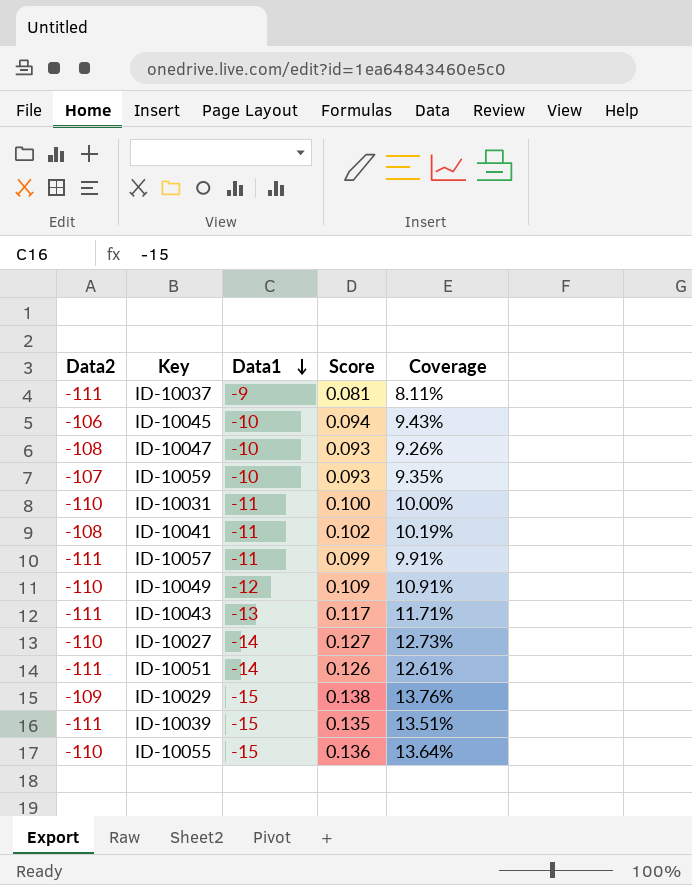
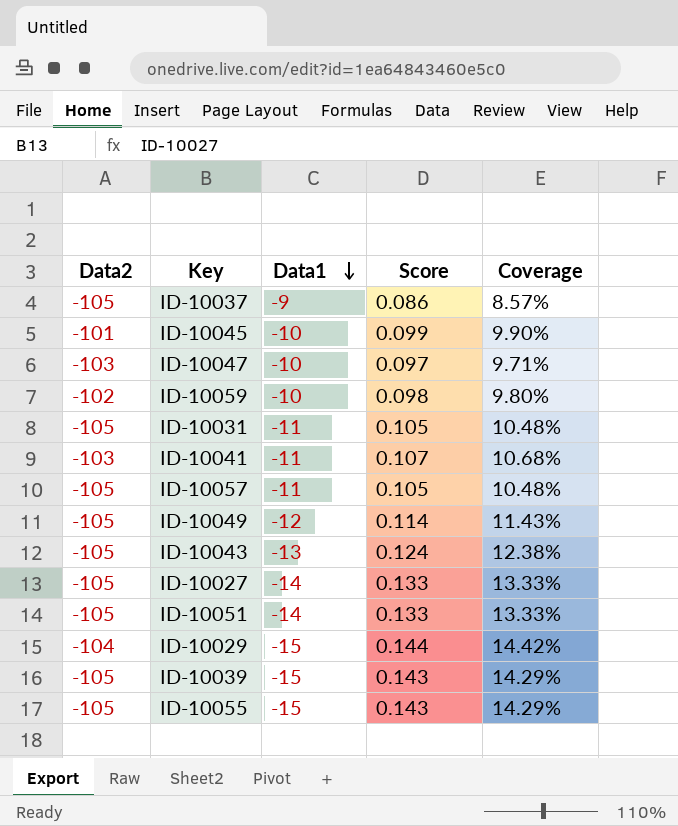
ID-10037 | Data2: -111 -> -105
ID-10037 | Score: 0.081 -> 0.086
ID-10037 | Coverage: 8.11% -> 8.57%
ID-10045 | Data2: -106 -> -101
ID-10045 | Score: 0.094 -> 0.099
ID-10045 | Coverage: 9.43% -> 9.90%
ID-10047 | Data2: -108 -> -103
ID-10047 | Score: 0.093 -> 0.097
ID-10047 | Coverage: 9.26% -> 9.71%
ID-10059 | Data2: -107 -> -102
ID-10059 | Score: 0.093 -> 0.098
ID-10059 | Coverage: 9.35% -> 9.80%
ID-10031 | Data2: -110 -> -105
ID-10031 | Score: 0.100 -> 0.105
ID-10031 | Coverage: 10.00% -> 10.48%
ID-10041 | Data2: -108 -> -103
ID-10041 | Score: 0.102 -> 0.107
ID-10041 | Coverage: 10.19% -> 10.68%
ID-10057 | Data2: -111 -> -105
ID-10057 | Score: 0.099 -> 0.105
ID-10057 | Coverage: 9.91% -> 10.48%
ID-10049 | Data2: -110 -> -105
ID-10049 | Score: 0.109 -> 0.114
ID-10049 | Coverage: 10.91% -> 11.43%
ID-10043 | Data2: -111 -> -105
ID-10043 | Score: 0.117 -> 0.124
ID-10043 | Coverage: 11.71% -> 12.38%
ID-10027 | Data2: -110 -> -105
ID-10027 | Score: 0.127 -> 0.133
ID-10027 | Coverage: 12.73% -> 13.33%
ID-10051 | Data2: -111 -> -105
ID-10051 | Score: 0.126 -> 0.133
ID-10051 | Coverage: 12.61% -> 13.33%
ID-10029 | Data2: -109 -> -104
ID-10029 | Score: 0.138 -> 0.144
ID-10029 | Coverage: 13.76% -> 14.42%
ID-10039 | Data2: -111 -> -105
ID-10039 | Score: 0.135 -> 0.143
ID-10039 | Coverage: 13.51% -> 14.29%
ID-10055 | Data2: -110 -> -105
ID-10055 | Score: 0.136 -> 0.143
ID-10055 | Coverage: 13.64% -> 14.29%

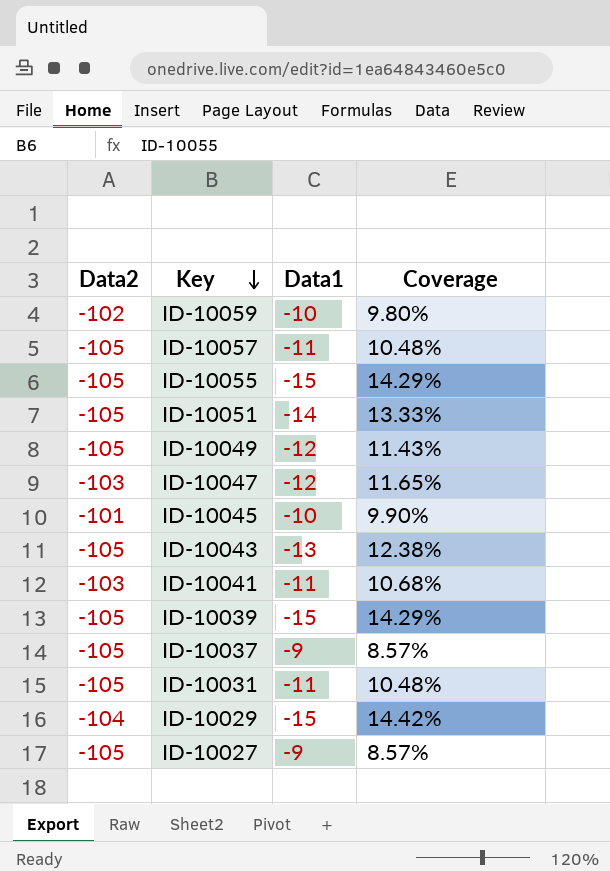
row order: Data1 descending -> Key descending
column Score | formula: [Data1] / [Data2] -> none
ID-10047 | Data1: -10 -> -12
ID-10047 | Coverage: 9.71% -> 11.65%
ID-10027 | Data1: -14 -> -9
ID-10027 | Coverage: 13.33% -> 8.57%

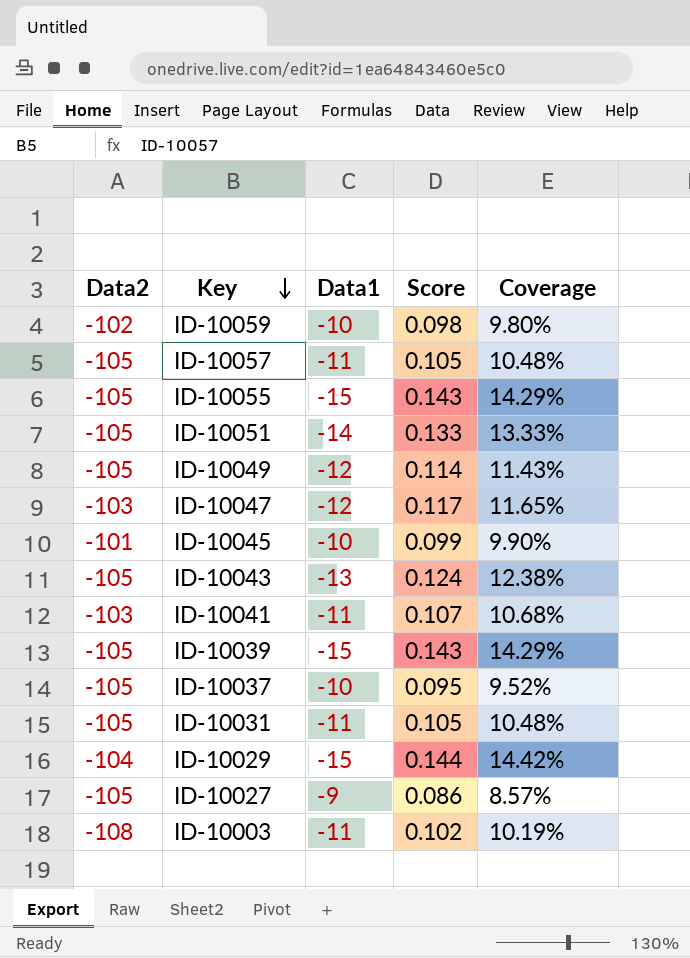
column Score | formula: none -> [Data1] / [Data2]
ID-10037 | Data1: -9 -> -10
ID-10037 | Coverage: 8.57% -> 9.52%
row ID-10003: none -> -108 | -11 | 0.102 | 10.19%

